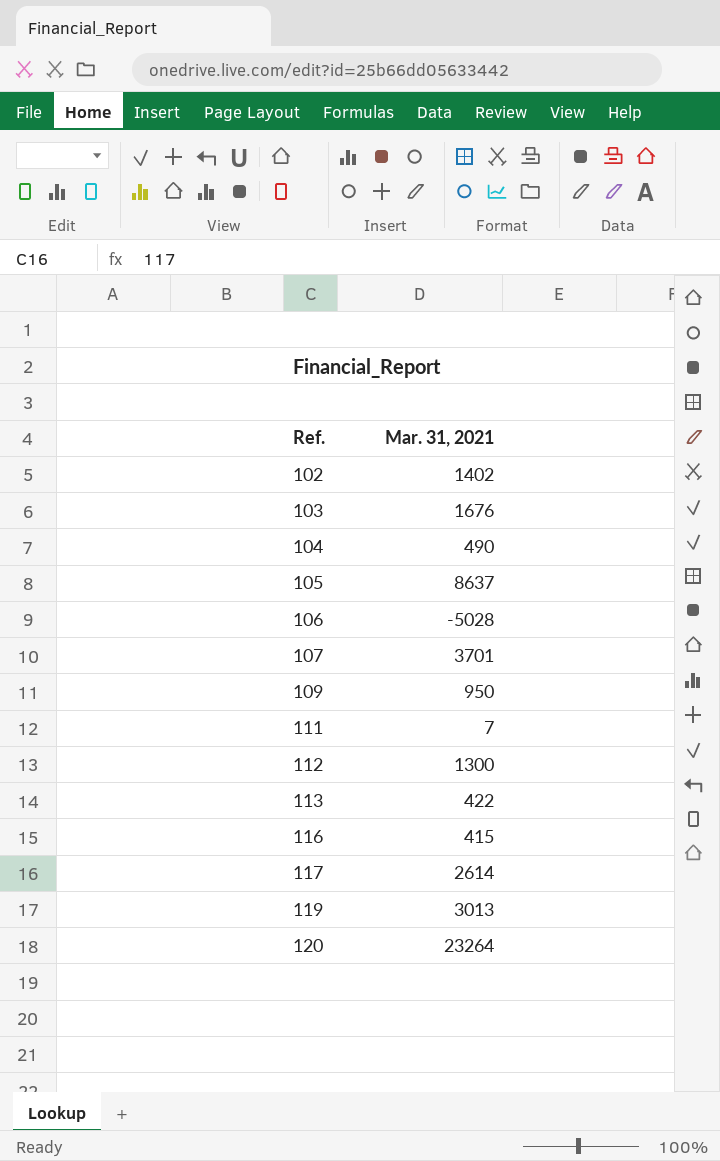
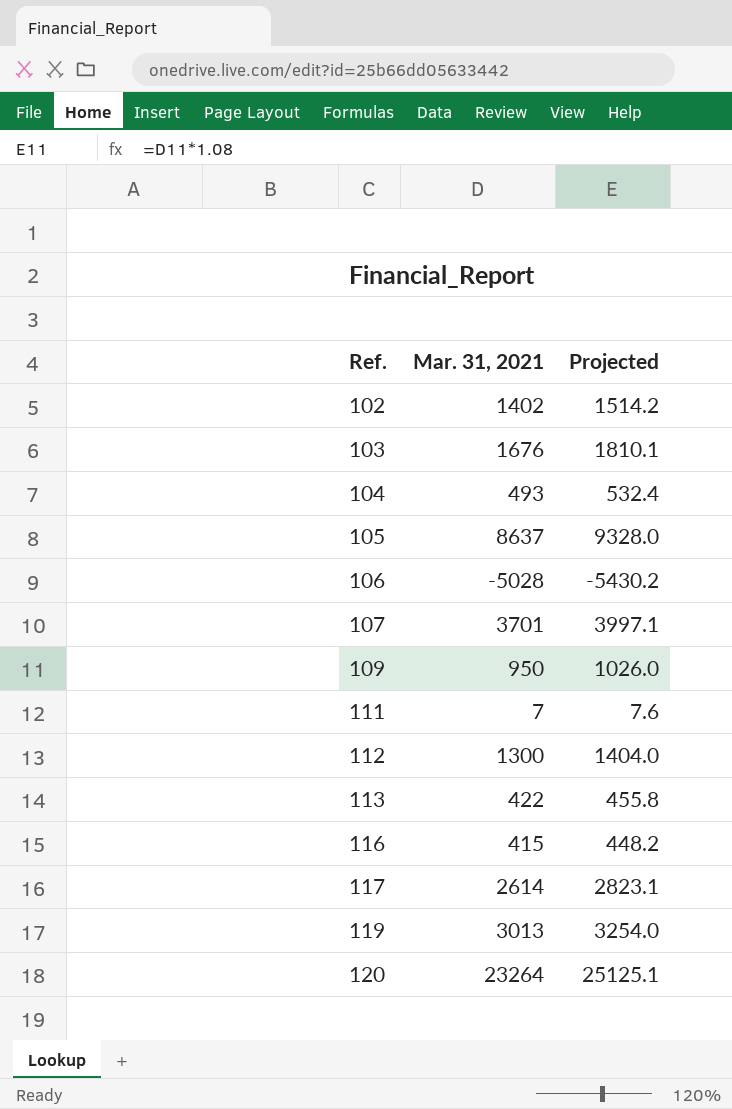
column Projected | formula: none -> [Mar. 31, 2021] * 1.08
104 | Mar. 31, 2021: 490 -> 493

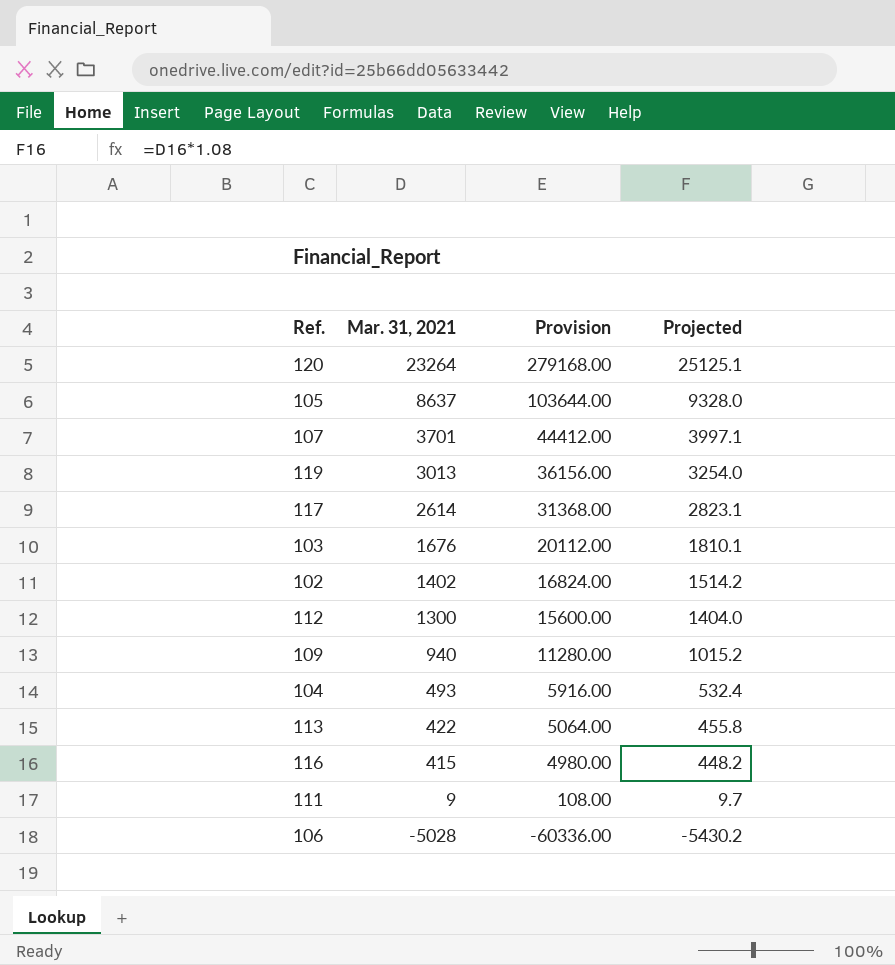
row order: Ref. ascending -> Mar. 31, 2021 descending
column Provision | formula: none -> [Mar. 31, 2021] * 12
109 | Mar. 31, 2021: 950 -> 940
109 | Projected: 1026.0 -> 1015.2
111 | Mar. 31, 2021: 7 -> 9
111 | Projected: 7.6 -> 9.7

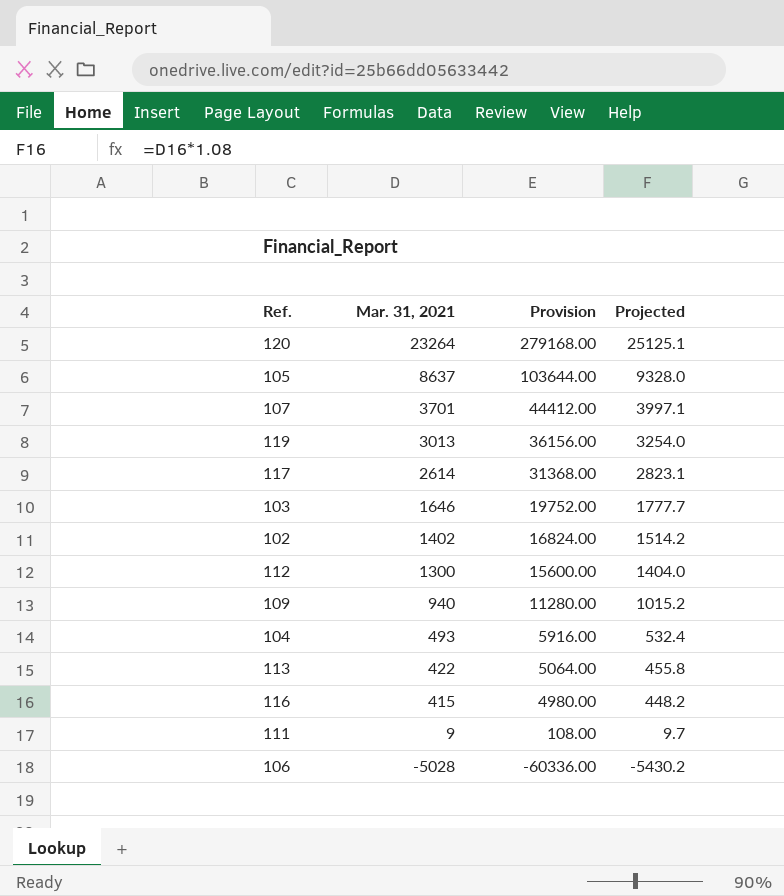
103 | Mar. 31, 2021: 1676 -> 1646
103 | Provision: 20112.00 -> 19752.00
103 | Projected: 1810.1 -> 1777.7

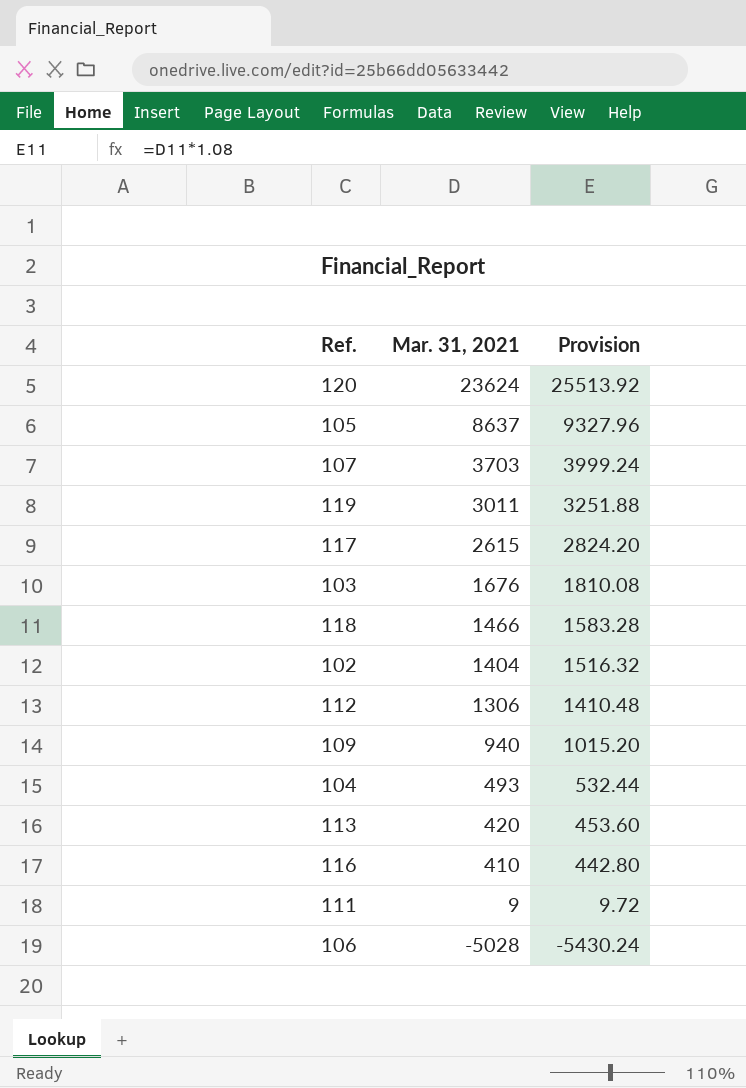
column Projected | formula: [Mar. 31, 2021] * 1.08 -> none
column Provision | formula: [Mar. 31, 2021] * 12 -> [Mar. 31, 2021] * 1.08
120 | Mar. 31, 2021: 23264 -> 23624
107 | Mar. 31, 2021: 3701 -> 3703
119 | Mar. 31, 2021: 3013 -> 3011
117 | Mar. 31, 2021: 2614 -> 2615
103 | Mar. 31, 2021: 1646 -> 1676
row 118: none -> 1466 | 1583.28
102 | Mar. 31, 2021: 1402 -> 1404
112 | Mar. 31, 2021: 1300 -> 1306
113 | Mar. 31, 2021: 422 -> 420
116 | Mar. 31, 2021: 415 -> 410

